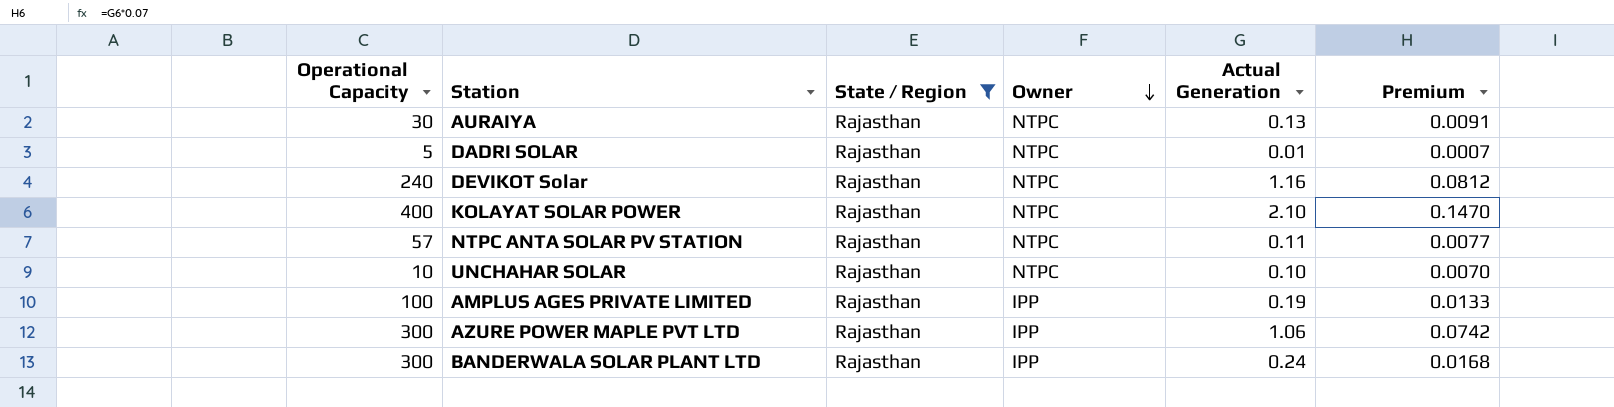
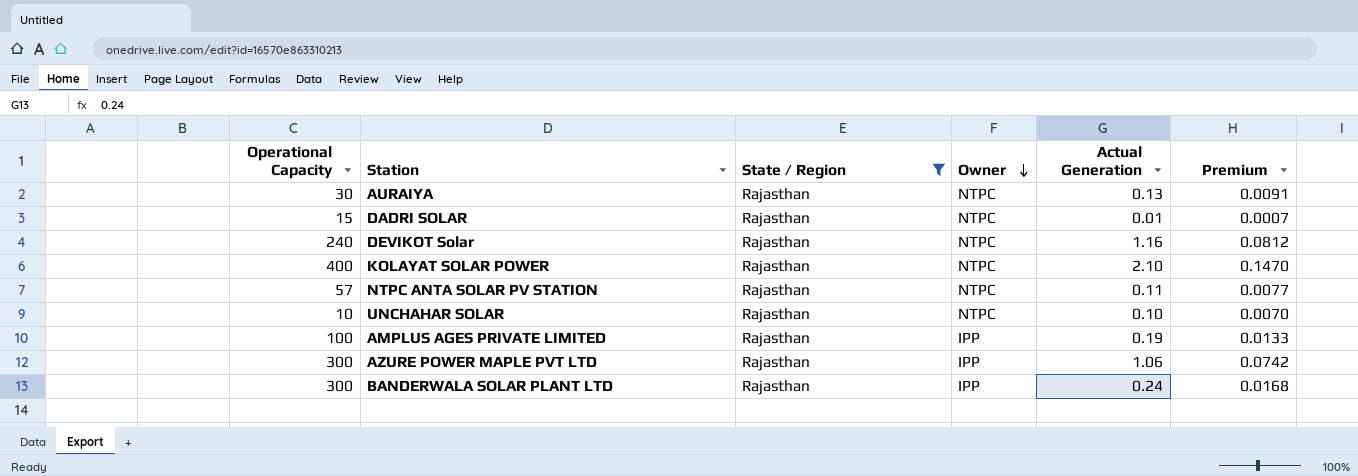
DADRI SOLAR | Operational Capacity: 5 -> 15

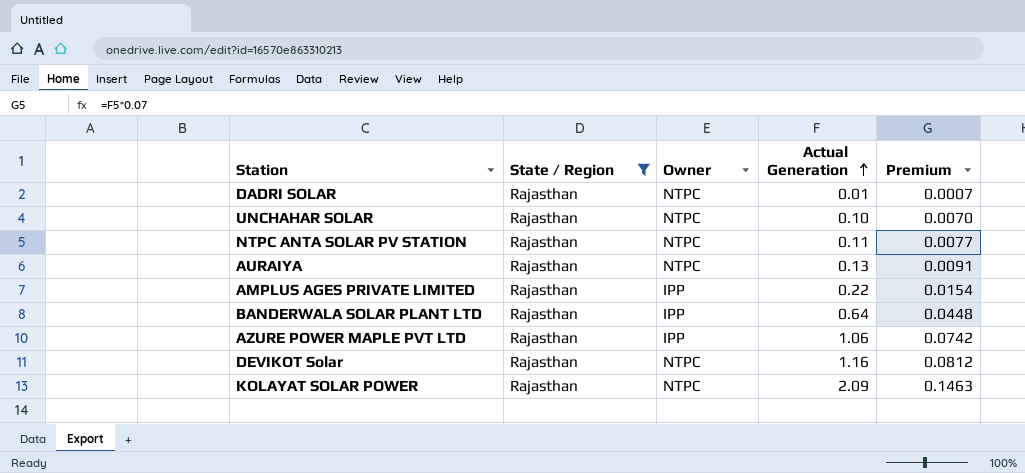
row order: Owner descending -> Actual Generation ascending
column Operational Capacity | position: 1 -> none
AMPLUS AGES PRIVATE LIMITED | Actual Generation: 0.19 -> 0.22
AMPLUS AGES PRIVATE LIMITED | Premium: 0.0133 -> 0.0154
BANDERWALA SOLAR PLANT LTD | Actual Generation: 0.24 -> 0.64
BANDERWALA SOLAR PLANT LTD | Premium: 0.0168 -> 0.0448
KOLAYAT SOLAR POWER | Actual Generation: 2.10 -> 2.09
KOLAYAT SOLAR POWER | Premium: 0.1470 -> 0.1463

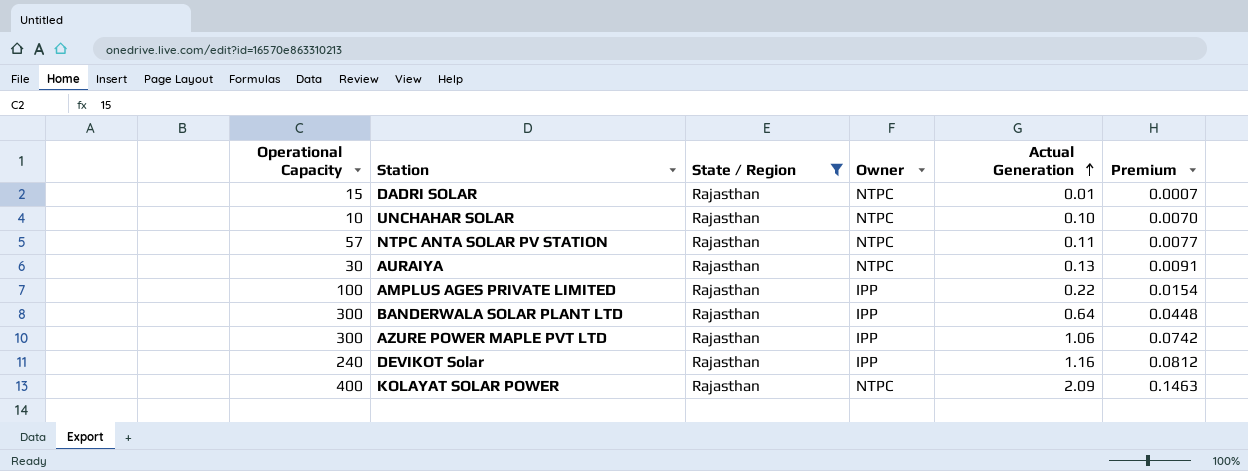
column Operational Capacity | position: none -> 1
DEVIKOT Solar | Owner: NTPC -> IPP

